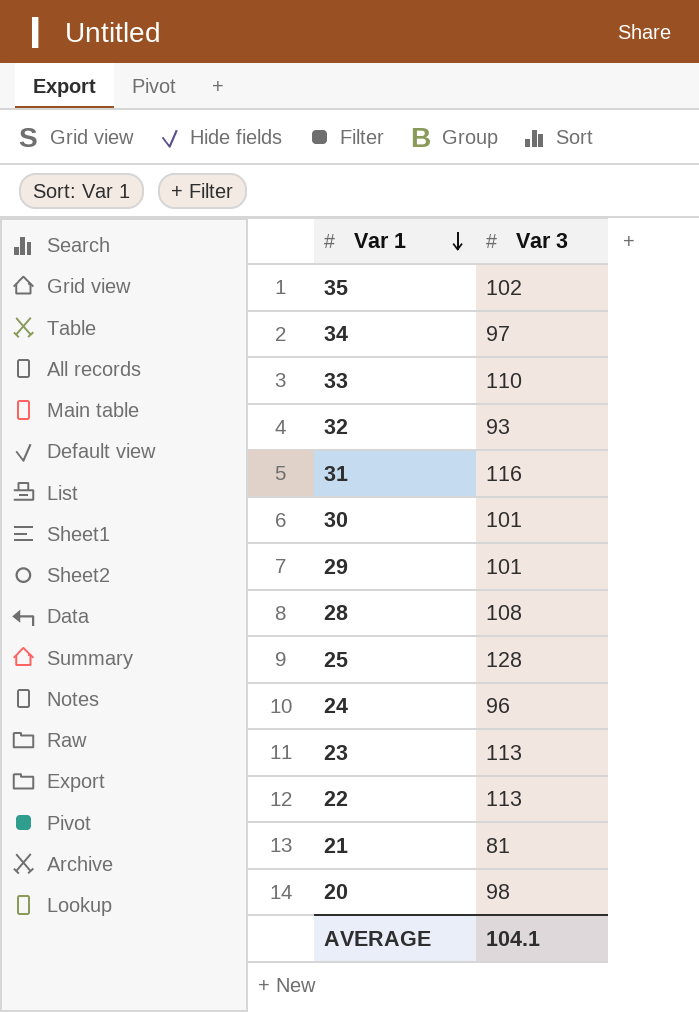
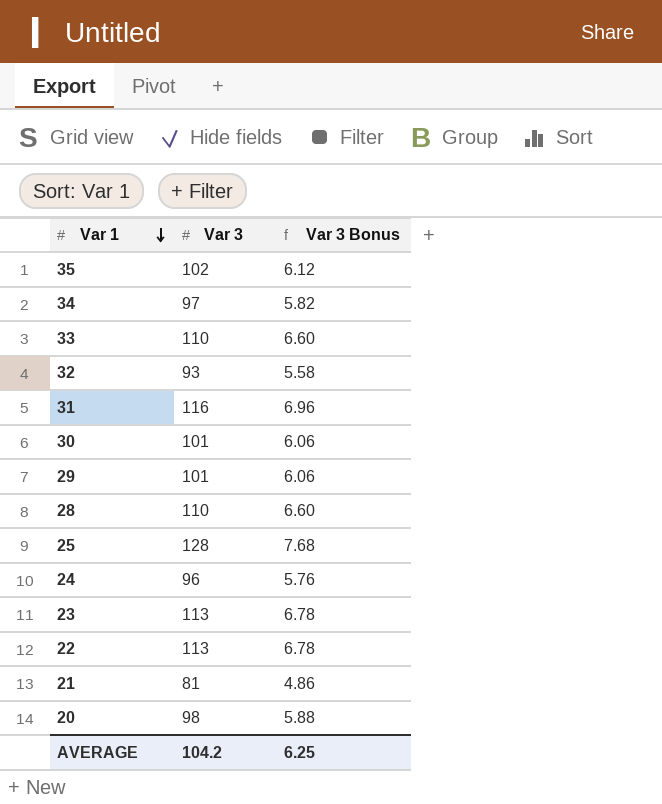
column Var 3 Bonus | formula: none -> [Var 3] * 0.06
28 | Var 3: 108 -> 110
AVERAGE | Var 3: 104.1 -> 104.2

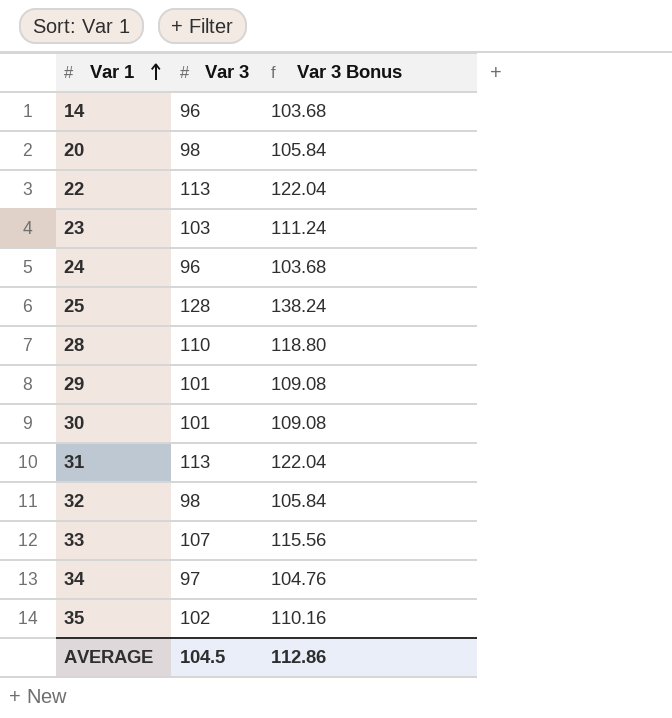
row order: Var 1 descending -> Var 1 ascending
column Var 3 Bonus | formula: [Var 3] * 0.06 -> [Var 3] * 1.08
row 21: 81 | 4.86 -> none
row 14: none -> 96 | 103.68
23 | Var 3: 113 -> 103
31 | Var 3: 116 -> 113
32 | Var 3: 93 -> 98
33 | Var 3: 110 -> 107
AVERAGE | Var 3: 104.2 -> 104.5
AVERAGE | Var 3 Bonus: 6.25 -> 112.86

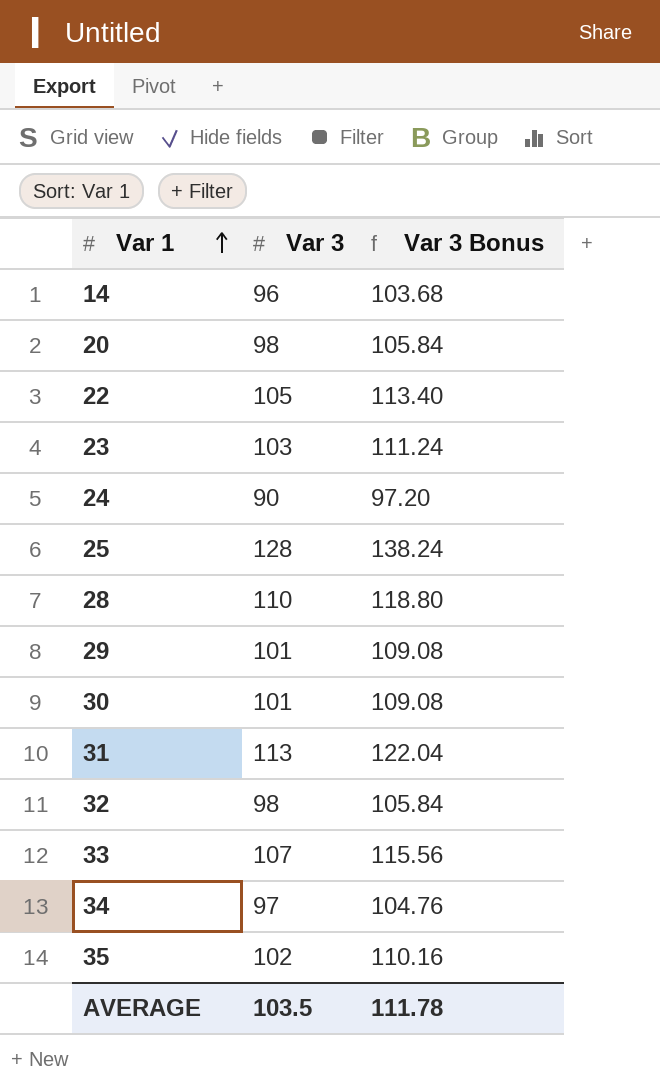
22 | Var 3: 113 -> 105
22 | Var 3 Bonus: 122.04 -> 113.40
24 | Var 3: 96 -> 90
24 | Var 3 Bonus: 103.68 -> 97.20
AVERAGE | Var 3: 104.5 -> 103.5
AVERAGE | Var 3 Bonus: 112.86 -> 111.78

